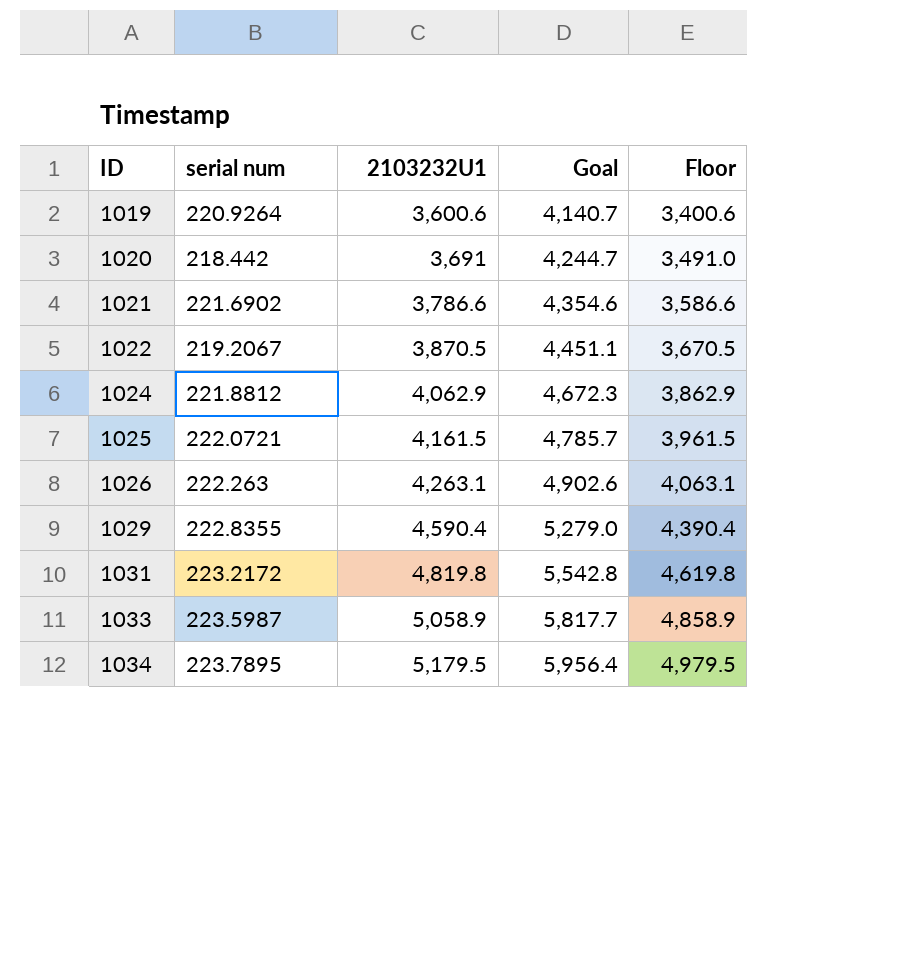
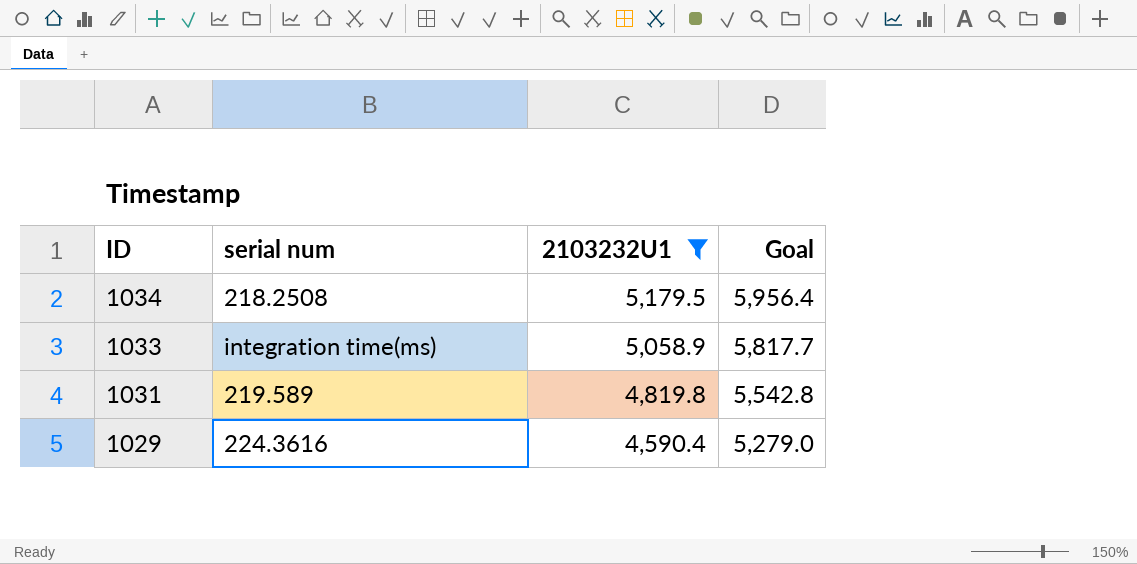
filter: none -> 2103232U1 >= 4,590.4
row order: ID ascending -> ID descending
column Floor | formula: [2103232U1] - 200 -> none
1034 | serial num: 223.7895 -> 218.2508
1033 | serial num: 223.5987 -> integration time(ms)
1031 | serial num: 223.2172 -> 219.589
1029 | serial num: 222.8355 -> 224.3616

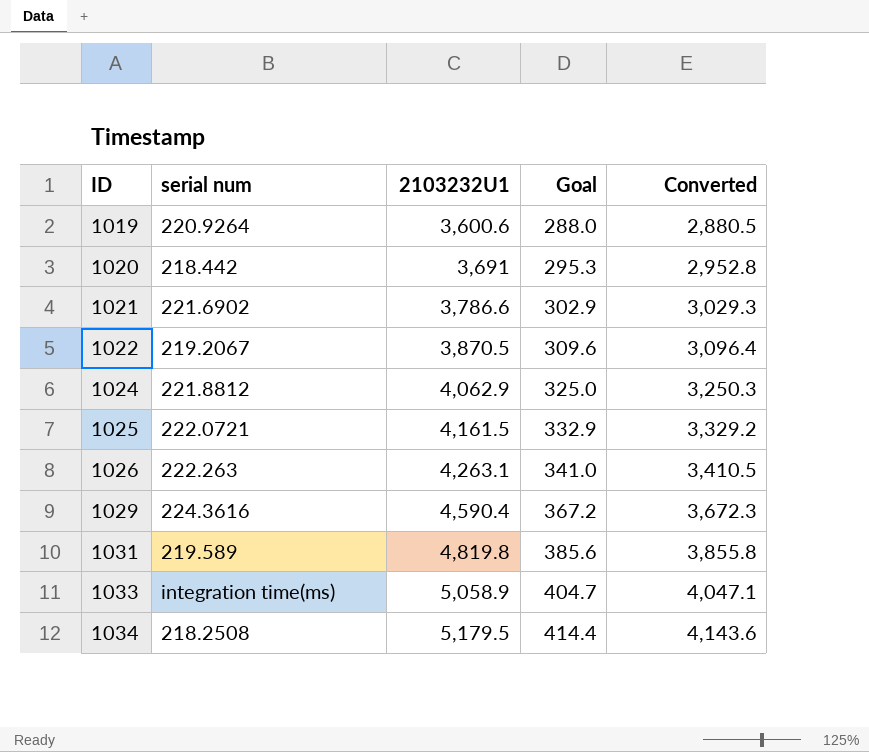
filter: 2103232U1 >= 4,590.4 -> none
row order: ID descending -> ID ascending
column Goal | formula: [2103232U1] * 1.15 -> [2103232U1] * 0.08
column Converted | formula: none -> [2103232U1] * 0.8

